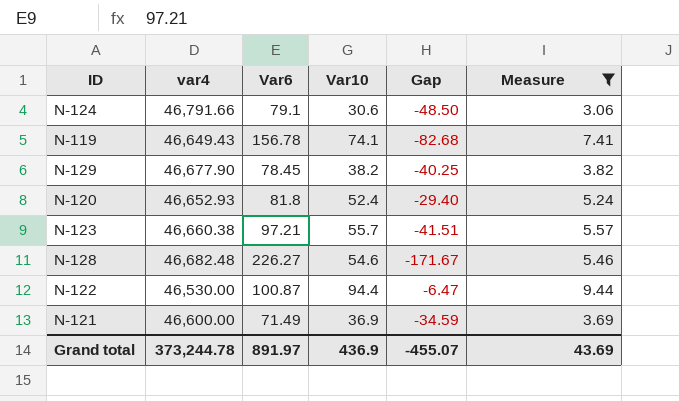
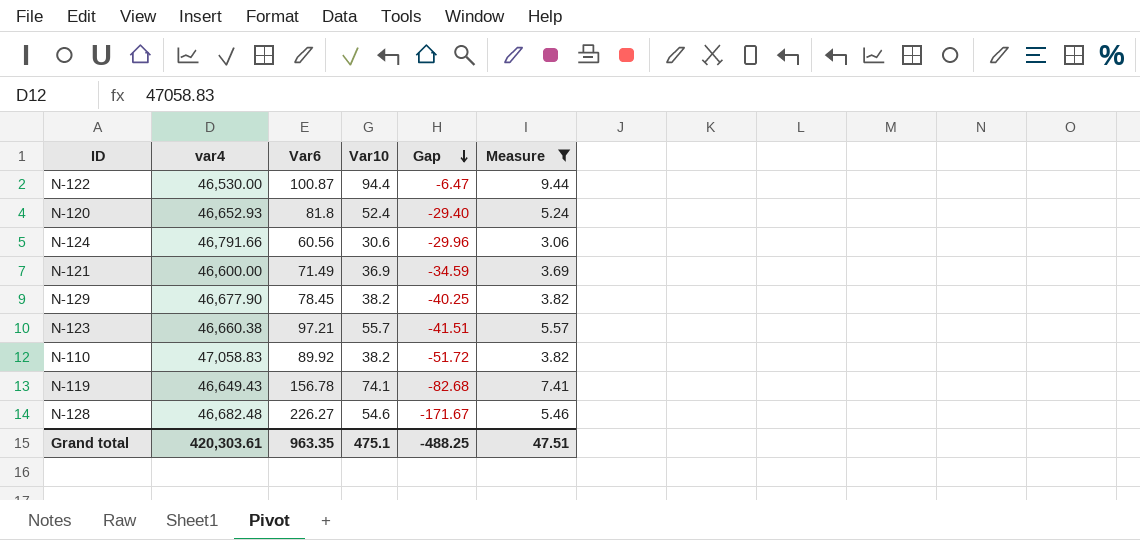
row order: none -> Gap descending
N-124 | Var6: 79.1 -> 60.56
N-124 | Gap: -48.50 -> -29.96
row N-110: none -> 47,058.83 | 89.92 | 38.2 | -51.72 | 3.82
Grand total | var4: 373,244.78 -> 420,303.61
Grand total | Var6: 891.97 -> 963.35
Grand total | Var10: 436.9 -> 475.1
Grand total | Gap: -455.07 -> -488.25
Grand total | Measure: 43.69 -> 47.51

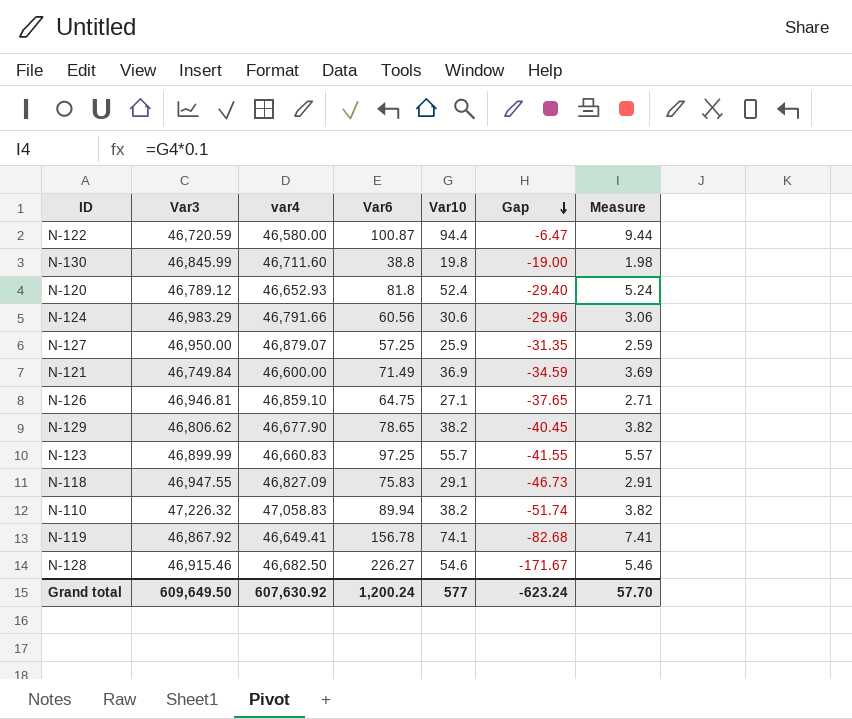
filter: Measure >= 3.06 -> none
column Var3 | position: none -> 2
N-122 | var4: 46,530.00 -> 46,580.00
N-129 | Var6: 78.45 -> 78.65
N-129 | Gap: -40.25 -> -40.45
N-123 | var4: 46,660.38 -> 46,660.83
N-123 | Var6: 97.21 -> 97.25
N-123 | Gap: -41.51 -> -41.55
N-110 | Var6: 89.92 -> 89.94
N-110 | Gap: -51.72 -> -51.74
N-119 | var4: 46,649.43 -> 46,649.41
N-128 | var4: 46,682.48 -> 46,682.50
Grand total | var4: 420,303.61 -> 607,630.92
Grand total | Var6: 963.35 -> 1,200.24
Grand total | Var10: 475.1 -> 577
Grand total | Gap: -488.25 -> -623.24
Grand total | Measure: 47.51 -> 57.70

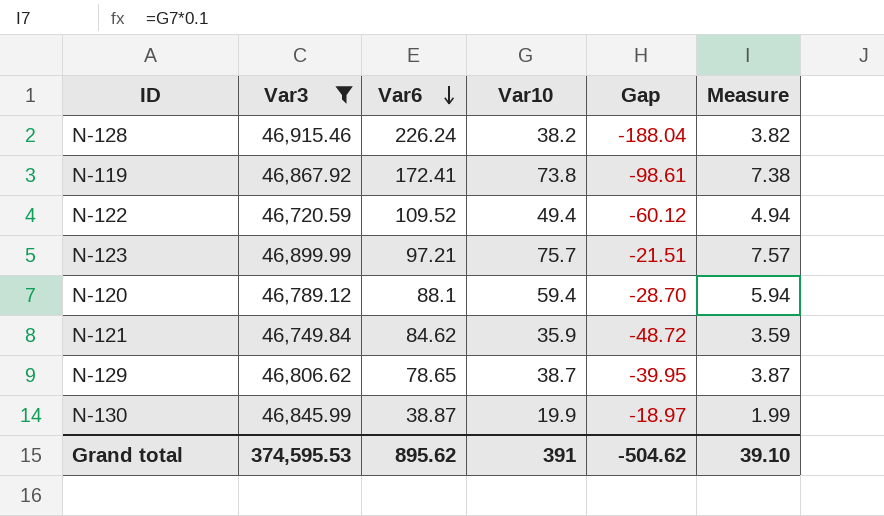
filter: none -> Var3 <= 46,915.46
row order: Gap descending -> Var6 descending
column var4 | position: 3 -> none
N-128 | Var6: 226.27 -> 226.24
N-128 | Var10: 54.6 -> 38.2
N-128 | Gap: -171.67 -> -188.04
N-128 | Measure: 5.46 -> 3.82
N-119 | Var6: 156.78 -> 172.41
N-119 | Var10: 74.1 -> 73.8
N-119 | Gap: -82.68 -> -98.61
N-119 | Measure: 7.41 -> 7.38
N-122 | Var6: 100.87 -> 109.52
N-122 | Var10: 94.4 -> 49.4
N-122 | Gap: -6.47 -> -60.12
N-122 | Measure: 9.44 -> 4.94
N-123 | Var6: 97.25 -> 97.21
N-123 | Var10: 55.7 -> 75.7
N-123 | Gap: -41.55 -> -21.51
N-123 | Measure: 5.57 -> 7.57
N-120 | Var6: 81.8 -> 88.1
N-120 | Var10: 52.4 -> 59.4
N-120 | Gap: -29.40 -> -28.70
N-120 | Measure: 5.24 -> 5.94
N-121 | Var6: 71.49 -> 84.62
N-121 | Var10: 36.9 -> 35.9
N-121 | Gap: -34.59 -> -48.72
N-121 | Measure: 3.69 -> 3.59
N-129 | Var10: 38.2 -> 38.7
N-129 | Gap: -40.45 -> -39.95
N-129 | Measure: 3.82 -> 3.87
N-130 | Var6: 38.8 -> 38.87
N-130 | Var10: 19.8 -> 19.9
N-130 | Gap: -19.00 -> -18.97
N-130 | Measure: 1.98 -> 1.99
Grand total | Var3: 609,649.50 -> 374,595.53
Grand total | Var6: 1,200.24 -> 895.62
Grand total | Var10: 577 -> 391
Grand total | Gap: -623.24 -> -504.62
Grand total | Measure: 57.70 -> 39.10

